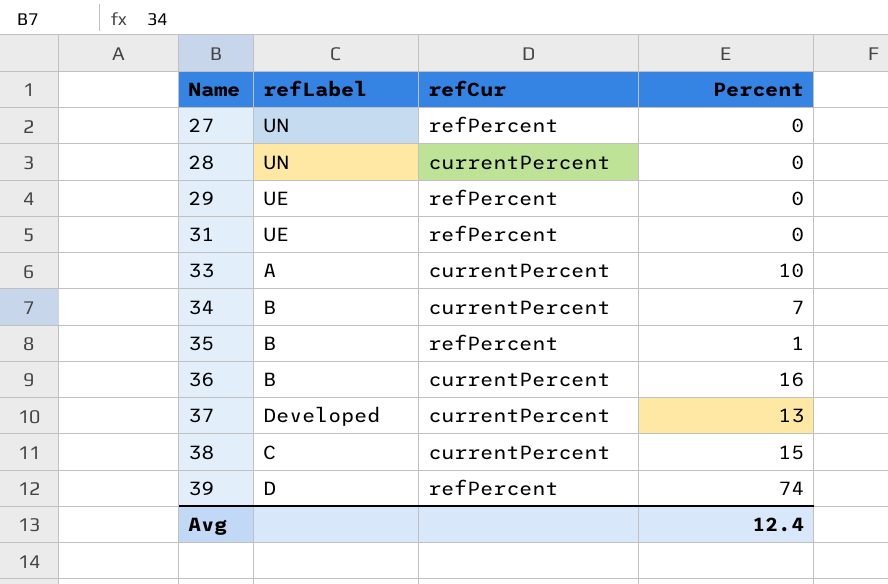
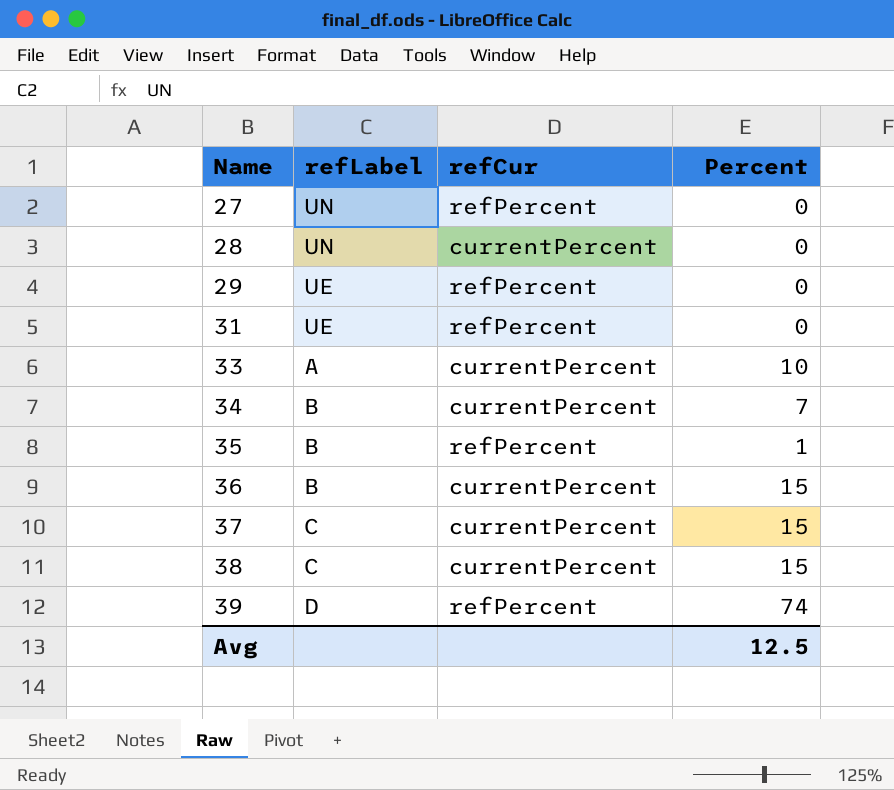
36 | Percent: 16 -> 15
37 | refLabel: Developed -> C
37 | Percent: 13 -> 15
Avg | Percent: 12.4 -> 12.5

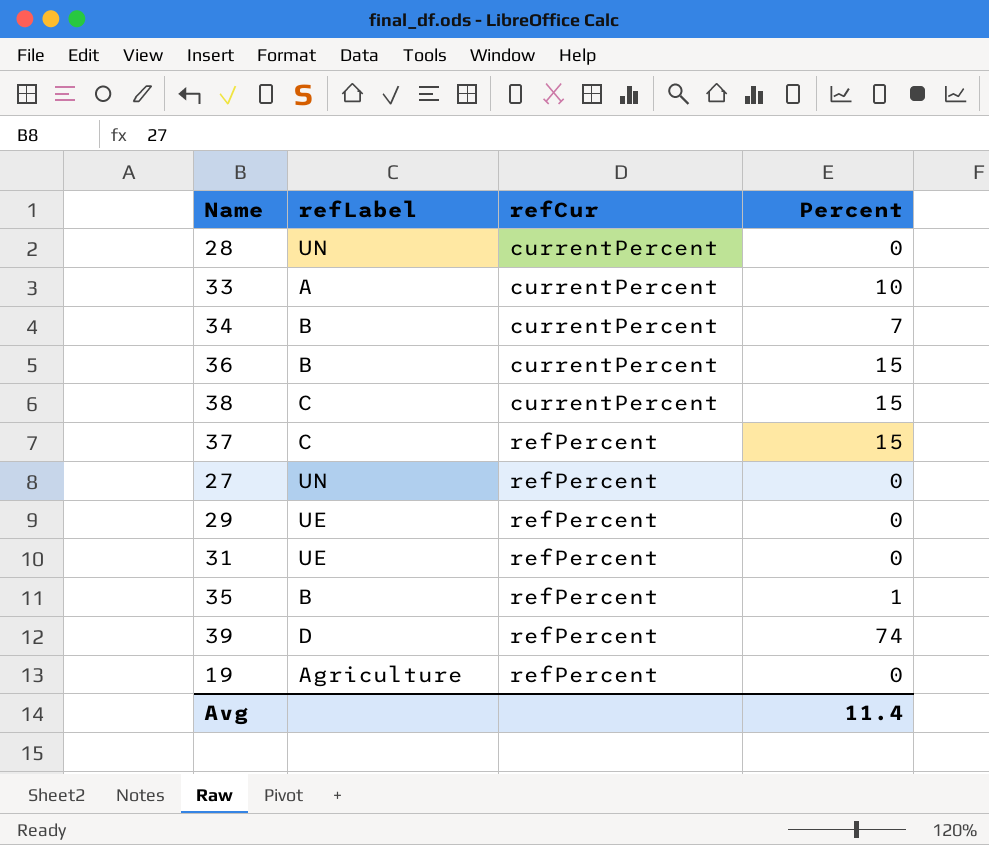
row order: Name ascending -> refCur ascending
37 | refCur: currentPercent -> refPercent
row 19: none -> Agriculture | refPercent | 0
Avg | Percent: 12.5 -> 11.4

